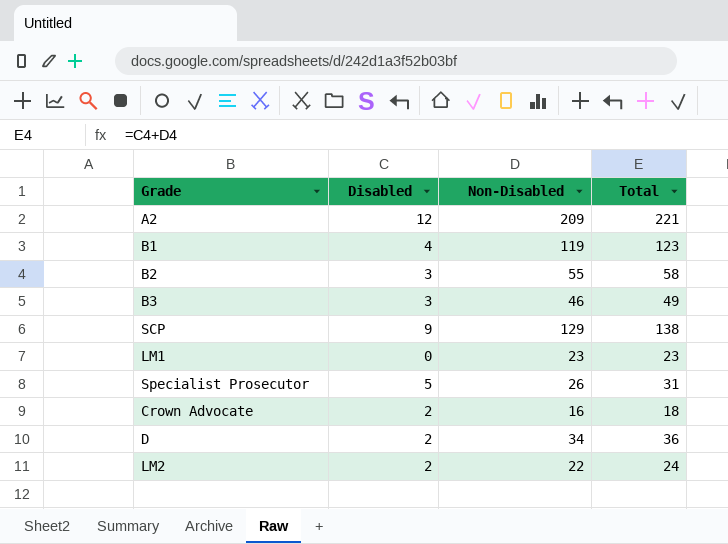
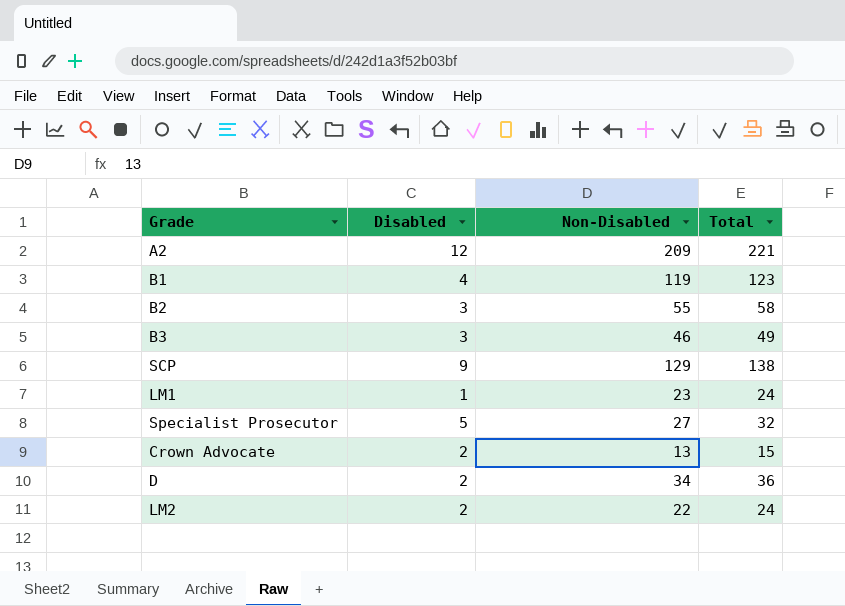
LM1 | Disabled: 0 -> 1
LM1 | Total: 23 -> 24
Specialist Prosecutor | Non-Disabled: 26 -> 27
Specialist Prosecutor | Total: 31 -> 32
Crown Advocate | Non-Disabled: 16 -> 13
Crown Advocate | Total: 18 -> 15

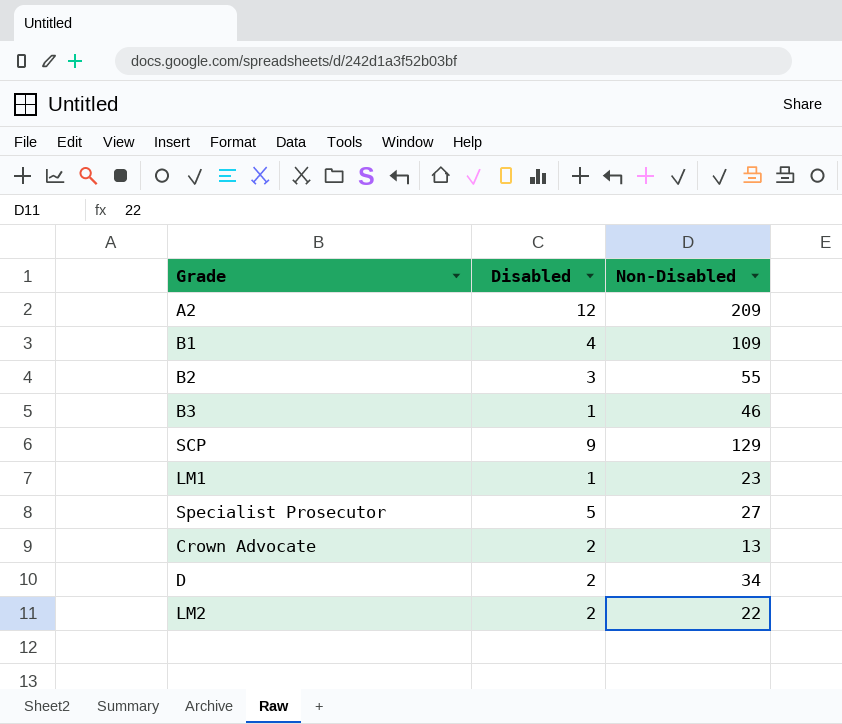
column Total | formula: [Disabled] + [Non-Disabled] -> none
B1 | Non-Disabled: 119 -> 109
B3 | Disabled: 3 -> 1

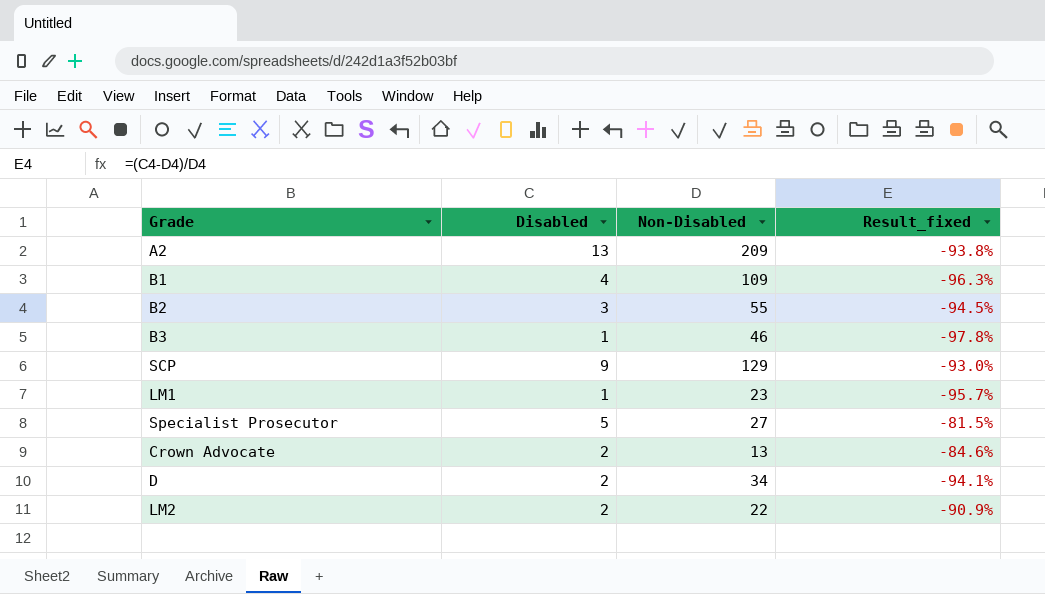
column Result_fixed | formula: none -> ([Disabled] - [Non-Disabled]) / [Non-Disabled]
A2 | Disabled: 12 -> 13

